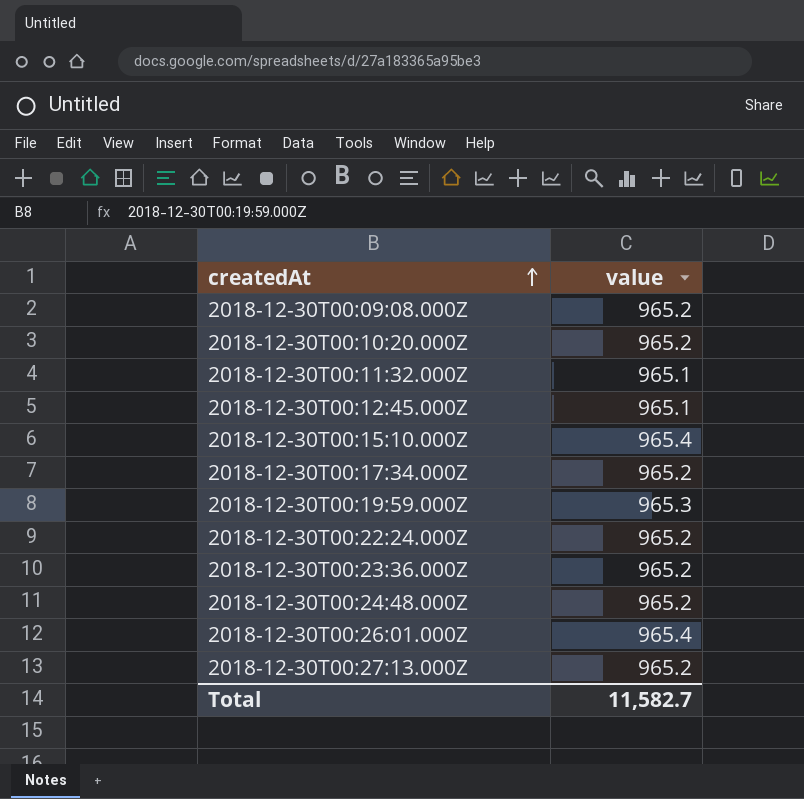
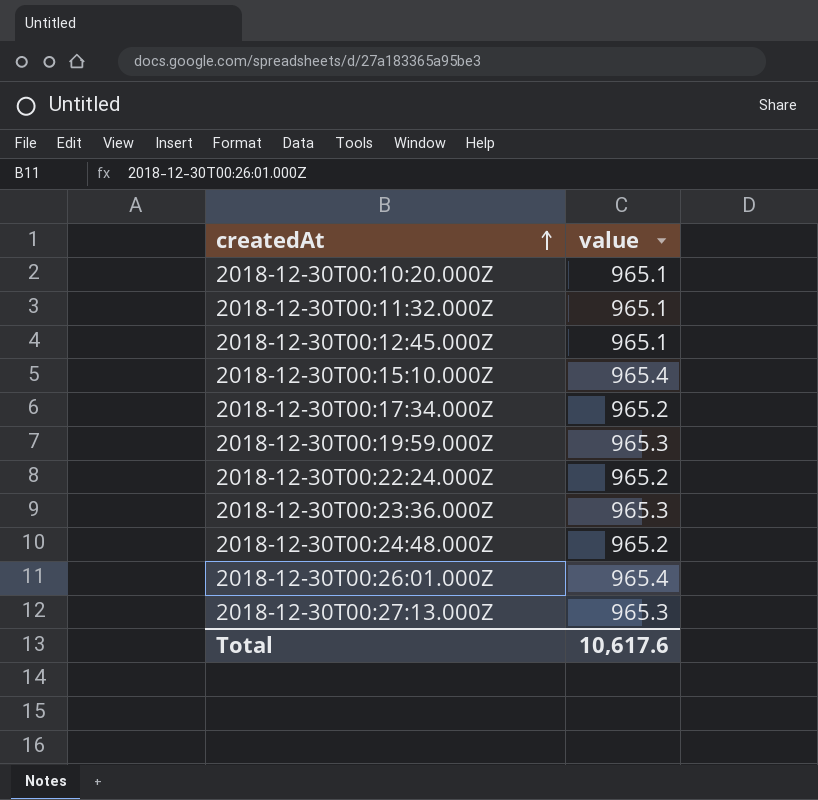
row 2018-12-30T00:09:08.000Z: 965.2 -> none
2018-12-30T00:10:20.000Z | value: 965.2 -> 965.1
2018-12-30T00:23:36.000Z | value: 965.2 -> 965.3
2018-12-30T00:27:13.000Z | value: 965.2 -> 965.3
Total | value: 11,582.7 -> 10,617.6

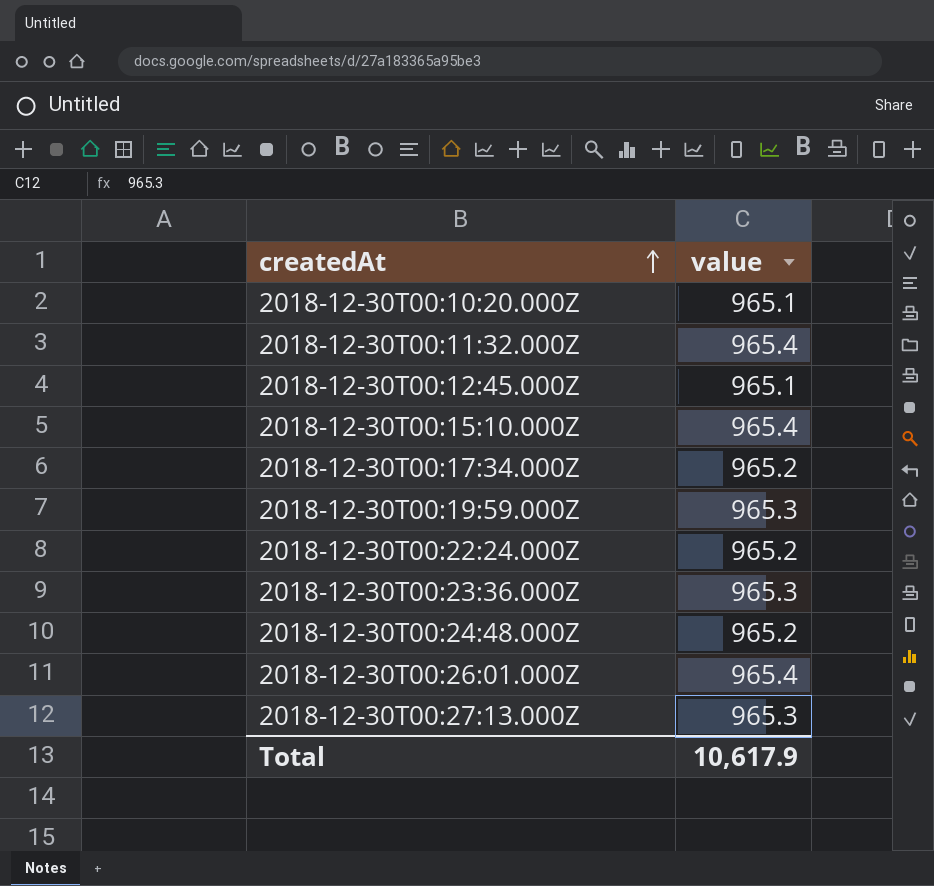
2018-12-30T00:11:32.000Z | value: 965.1 -> 965.4
Total | value: 10,617.6 -> 10,617.9

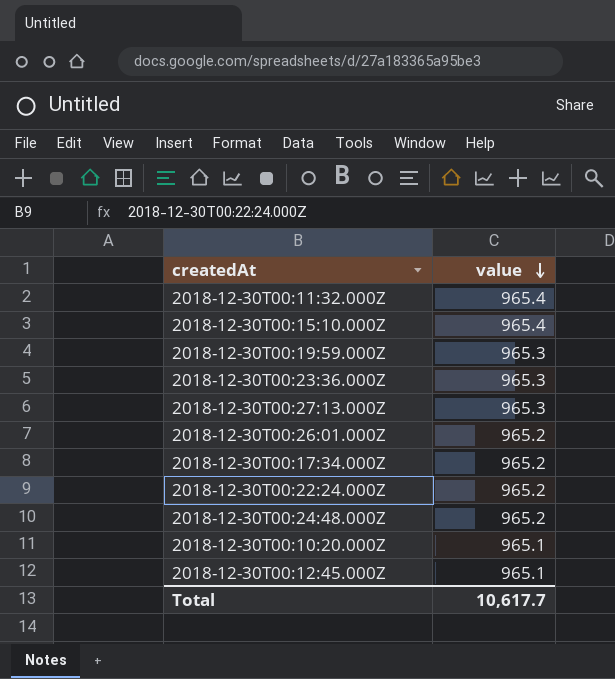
row order: createdAt ascending -> value descending
2018-12-30T00:26:01.000Z | value: 965.4 -> 965.2
Total | value: 10,617.9 -> 10,617.7

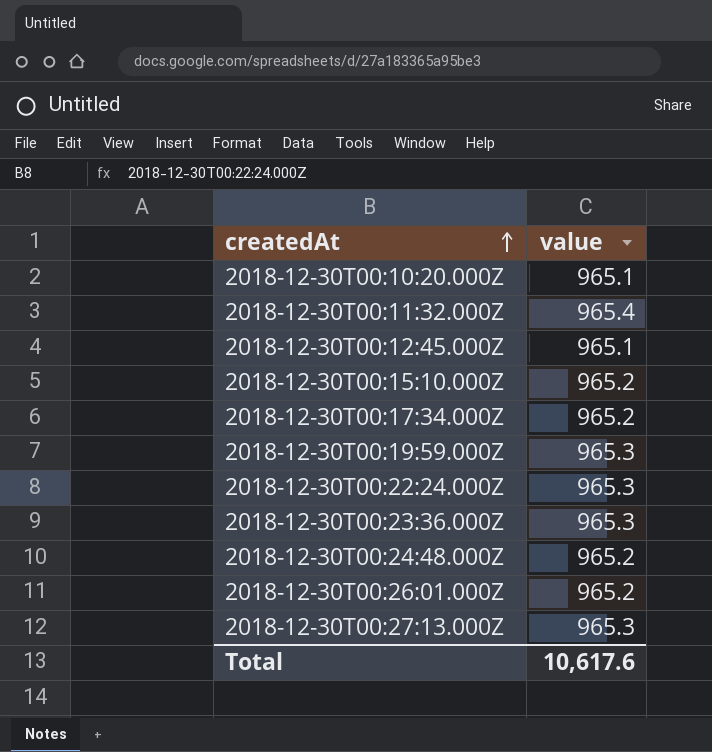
row order: value descending -> createdAt ascending
2018-12-30T00:15:10.000Z | value: 965.4 -> 965.2
2018-12-30T00:22:24.000Z | value: 965.2 -> 965.3
Total | value: 10,617.7 -> 10,617.6

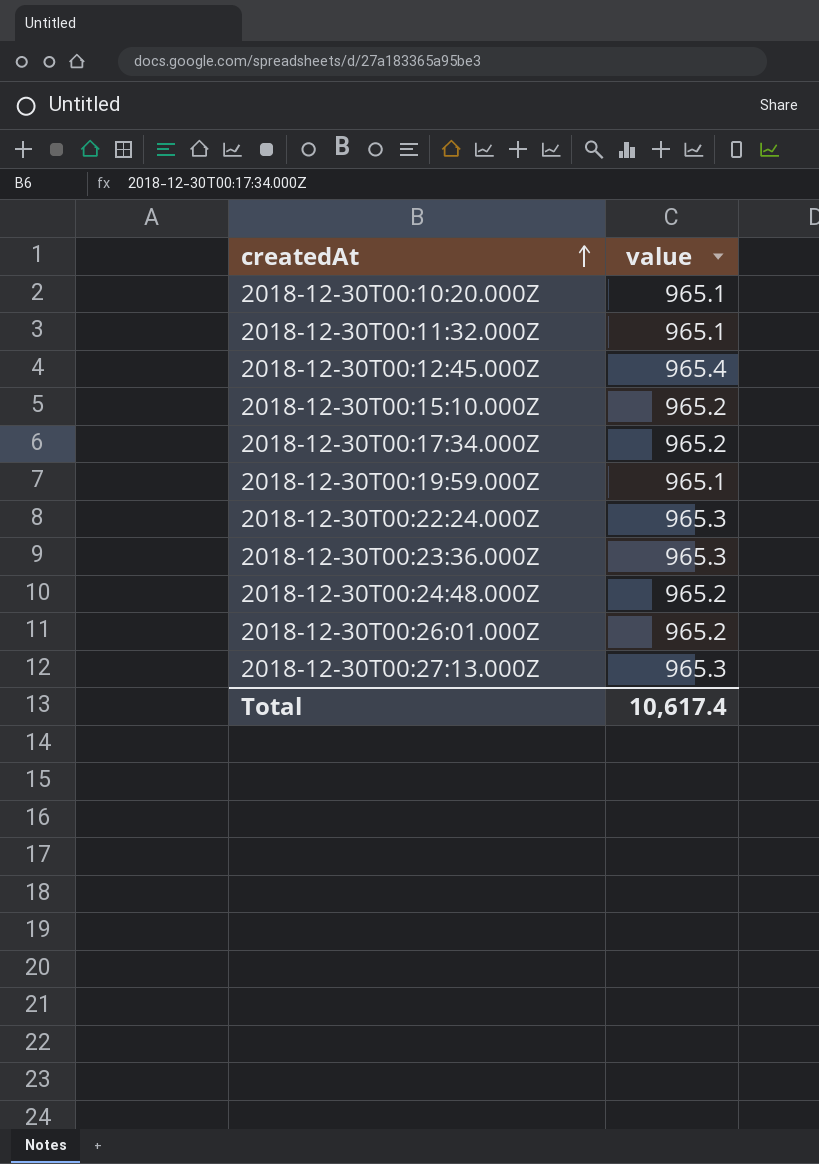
2018-12-30T00:11:32.000Z | value: 965.4 -> 965.1
2018-12-30T00:12:45.000Z | value: 965.1 -> 965.4
2018-12-30T00:19:59.000Z | value: 965.3 -> 965.1
Total | value: 10,617.6 -> 10,617.4

